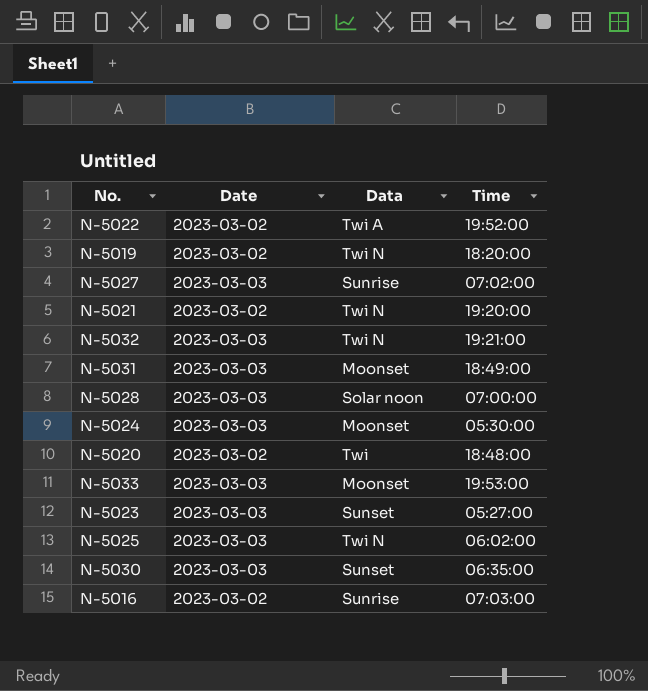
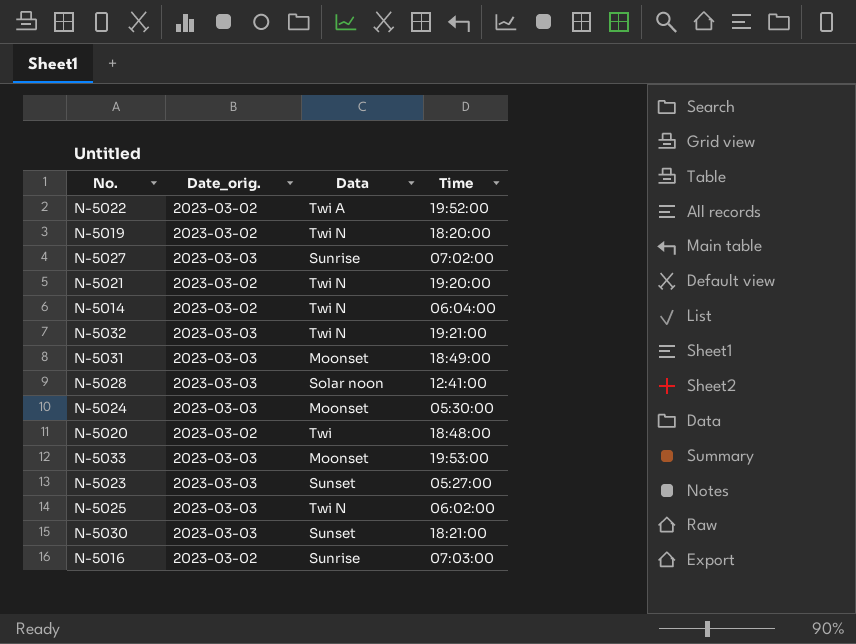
column name: Date -> Date_orig.
row N-5014: none -> 2023-03-02 | Twi N | 06:04:00
N-5028 | Time: 07:00:00 -> 12:41:00
N-5030 | Time: 06:35:00 -> 18:21:00

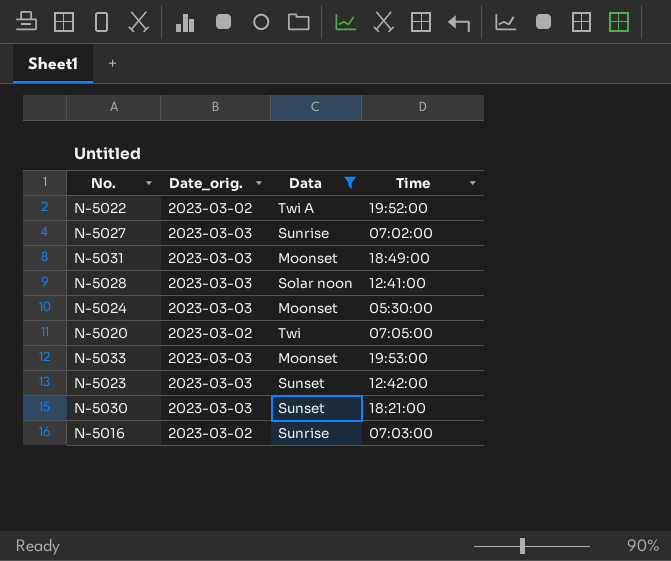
filter: none -> Data != Twi N
N-5020 | Time: 18:48:00 -> 07:05:00
N-5023 | Time: 05:27:00 -> 12:42:00

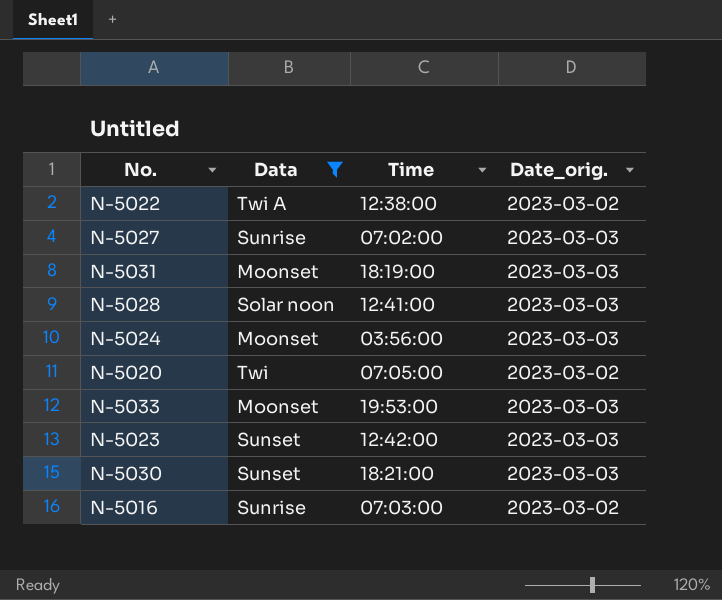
column Date_orig. | position: 2 -> 4
N-5022 | Time: 19:52:00 -> 12:38:00
N-5031 | Time: 18:49:00 -> 18:19:00
N-5024 | Time: 05:30:00 -> 03:56:00

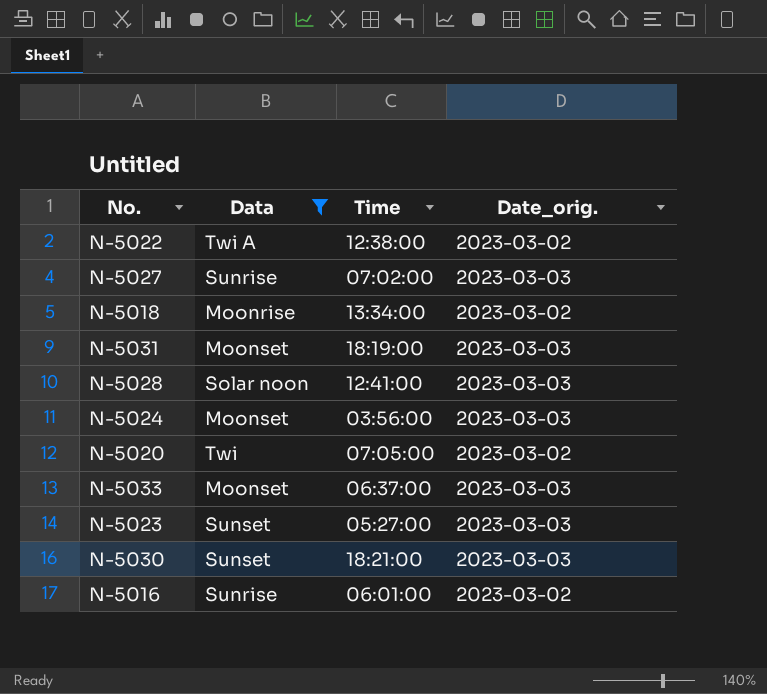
row N-5018: none -> Moonrise | 13:34:00 | 2023-03-02
N-5033 | Time: 19:53:00 -> 06:37:00
N-5023 | Time: 12:42:00 -> 05:27:00
N-5016 | Time: 07:03:00 -> 06:01:00

